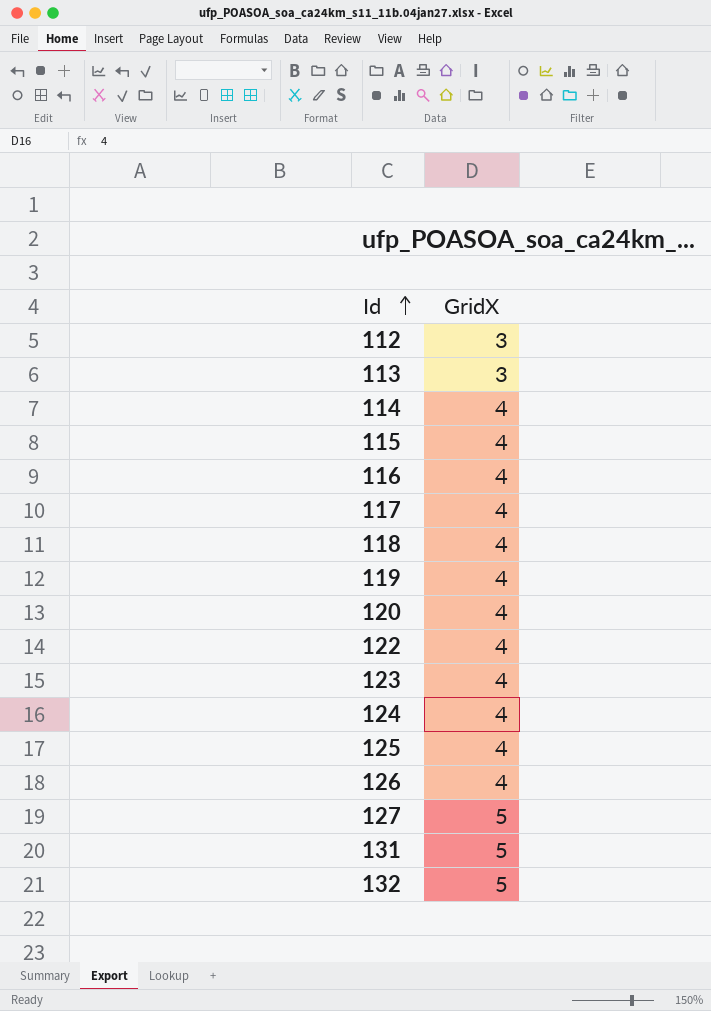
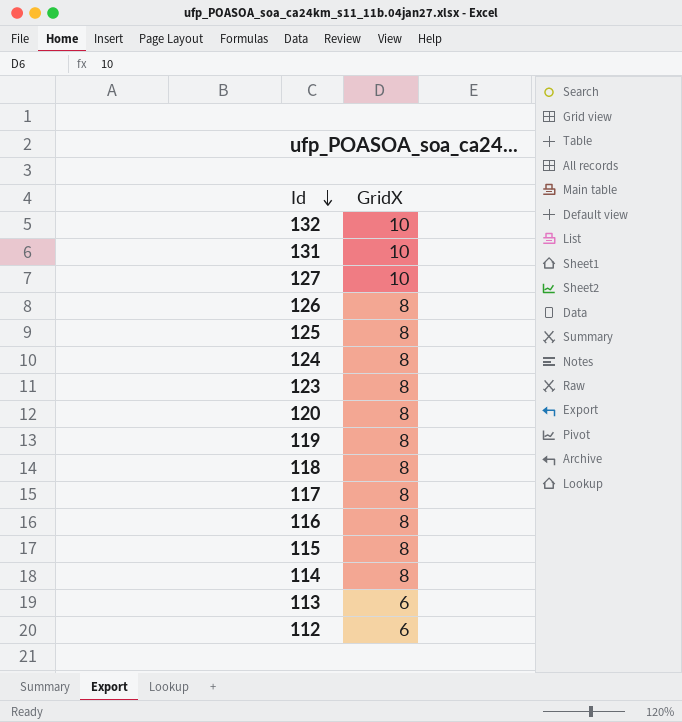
row order: Id ascending -> Id descending
row 122: 4 -> none
132 | GridX: 5 -> 10
131 | GridX: 5 -> 10
127 | GridX: 5 -> 10
126 | GridX: 4 -> 8
125 | GridX: 4 -> 8
124 | GridX: 4 -> 8
123 | GridX: 4 -> 8
120 | GridX: 4 -> 8
119 | GridX: 4 -> 8
118 | GridX: 4 -> 8
117 | GridX: 4 -> 8
116 | GridX: 4 -> 8
115 | GridX: 4 -> 8
114 | GridX: 4 -> 8
113 | GridX: 3 -> 6
112 | GridX: 3 -> 6

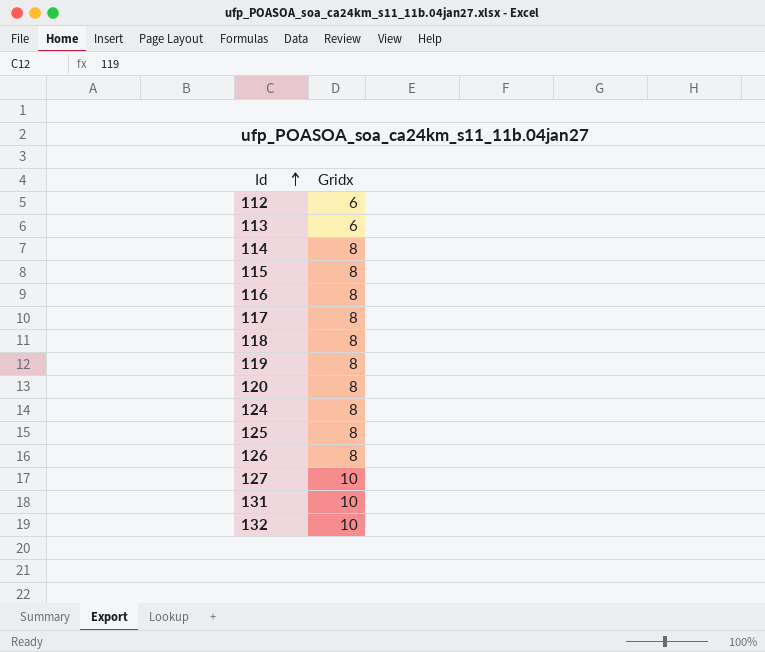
row order: Id descending -> Id ascending
column name: GridX -> Gridx
row 123: 8 -> none

